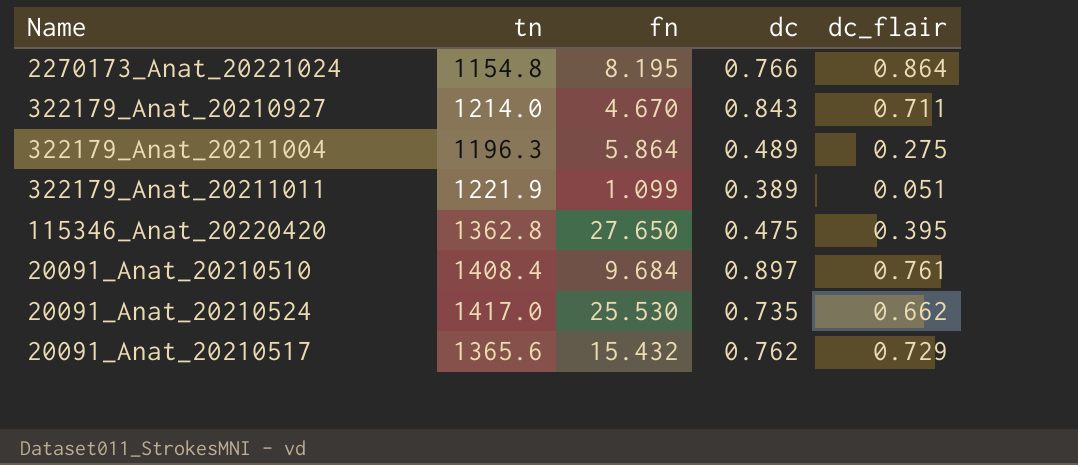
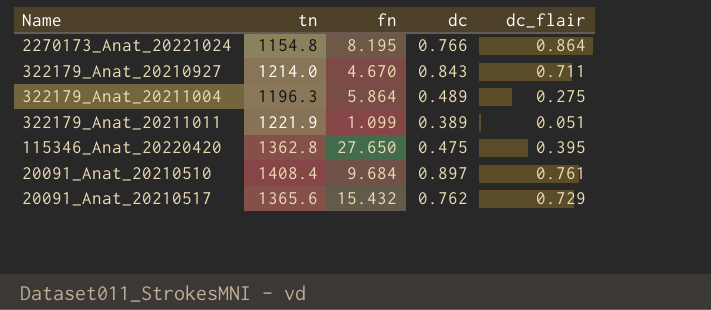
row 20091_Anat_20210524: 1417.0 | 25.530 | 0.735 | 0.662 -> none

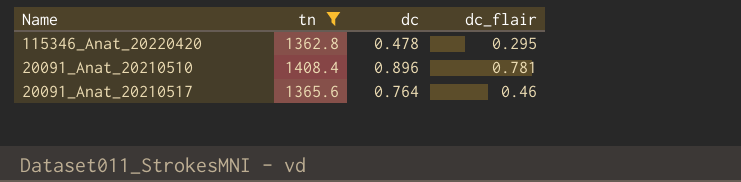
filter: none -> tn >= 1362.8
column fn | position: 3 -> none
115346_Anat_20220420 | dc: 0.475 -> 0.478
115346_Anat_20220420 | dc_flair: 0.395 -> 0.295
20091_Anat_20210510 | dc: 0.897 -> 0.896
20091_Anat_20210510 | dc_flair: 0.761 -> 0.781
20091_Anat_20210517 | dc: 0.762 -> 0.764
20091_Anat_20210517 | dc_flair: 0.729 -> 0.46

